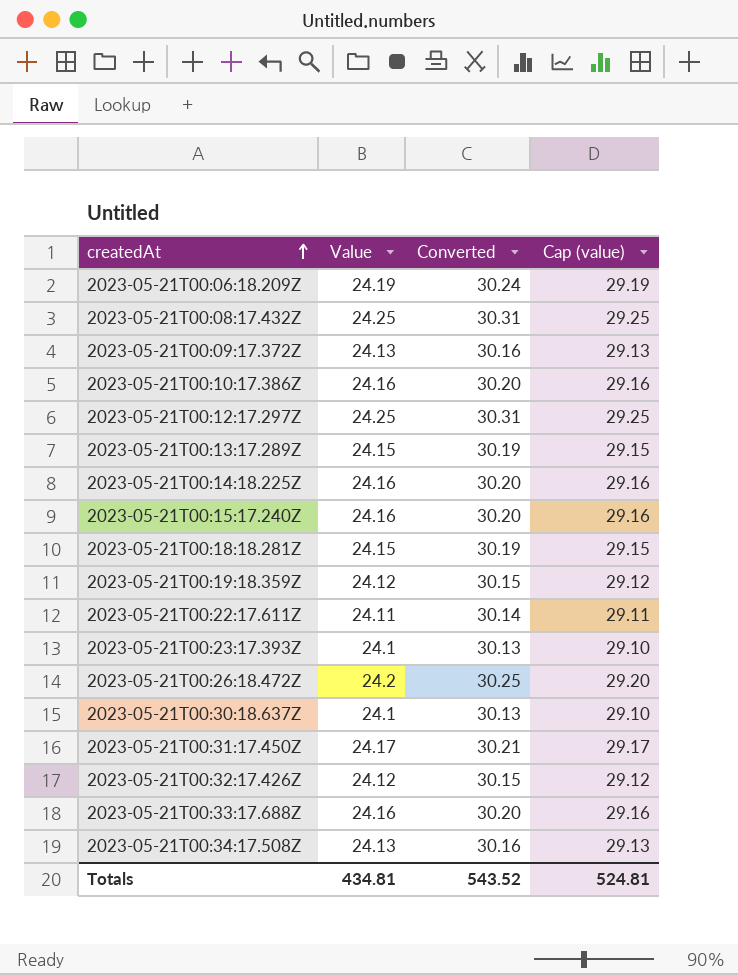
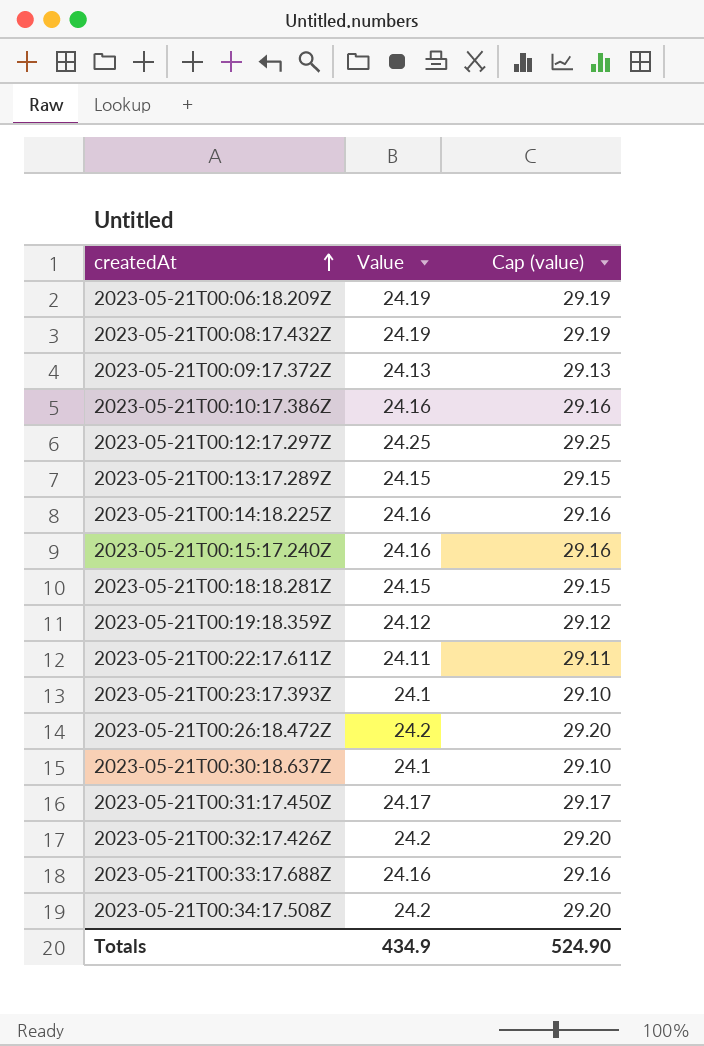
column Converted | formula: [Value] * 1.25 -> none
2023-05-21T00:08:17.432Z | Value: 24.25 -> 24.19
2023-05-21T00:08:17.432Z | Cap (value): 29.25 -> 29.19
2023-05-21T00:32:17.426Z | Value: 24.12 -> 24.2
2023-05-21T00:32:17.426Z | Cap (value): 29.12 -> 29.20
2023-05-21T00:34:17.508Z | Value: 24.13 -> 24.2
2023-05-21T00:34:17.508Z | Cap (value): 29.13 -> 29.20
Totals | Value: 434.81 -> 434.9
Totals | Cap (value): 524.81 -> 524.90

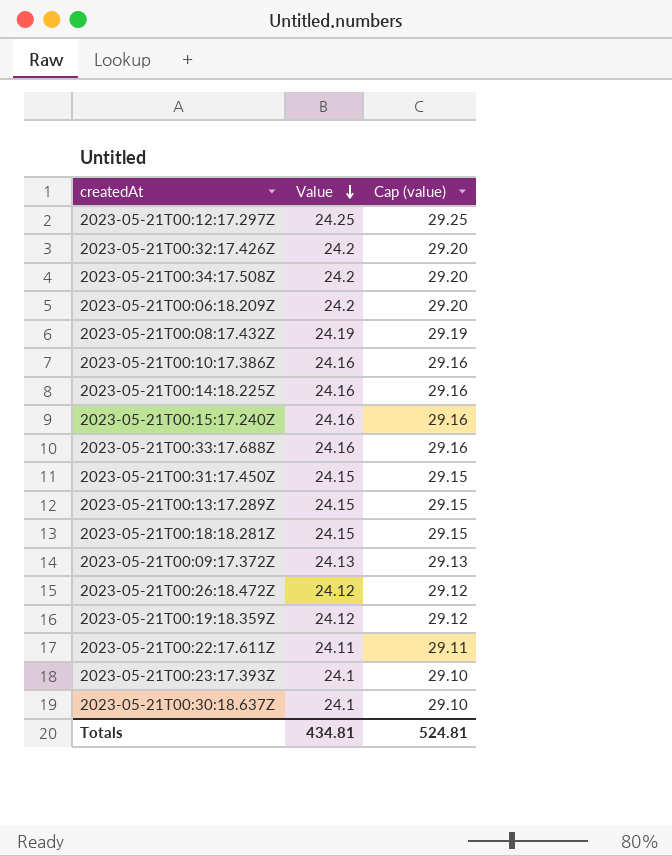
row order: createdAt ascending -> Value descending
2023-05-21T00:06:18.209Z | Value: 24.19 -> 24.2
2023-05-21T00:06:18.209Z | Cap (value): 29.19 -> 29.20
2023-05-21T00:31:17.450Z | Value: 24.17 -> 24.15
2023-05-21T00:31:17.450Z | Cap (value): 29.17 -> 29.15
2023-05-21T00:26:18.472Z | Value: 24.2 -> 24.12
2023-05-21T00:26:18.472Z | Cap (value): 29.20 -> 29.12
Totals | Value: 434.9 -> 434.81
Totals | Cap (value): 524.90 -> 524.81

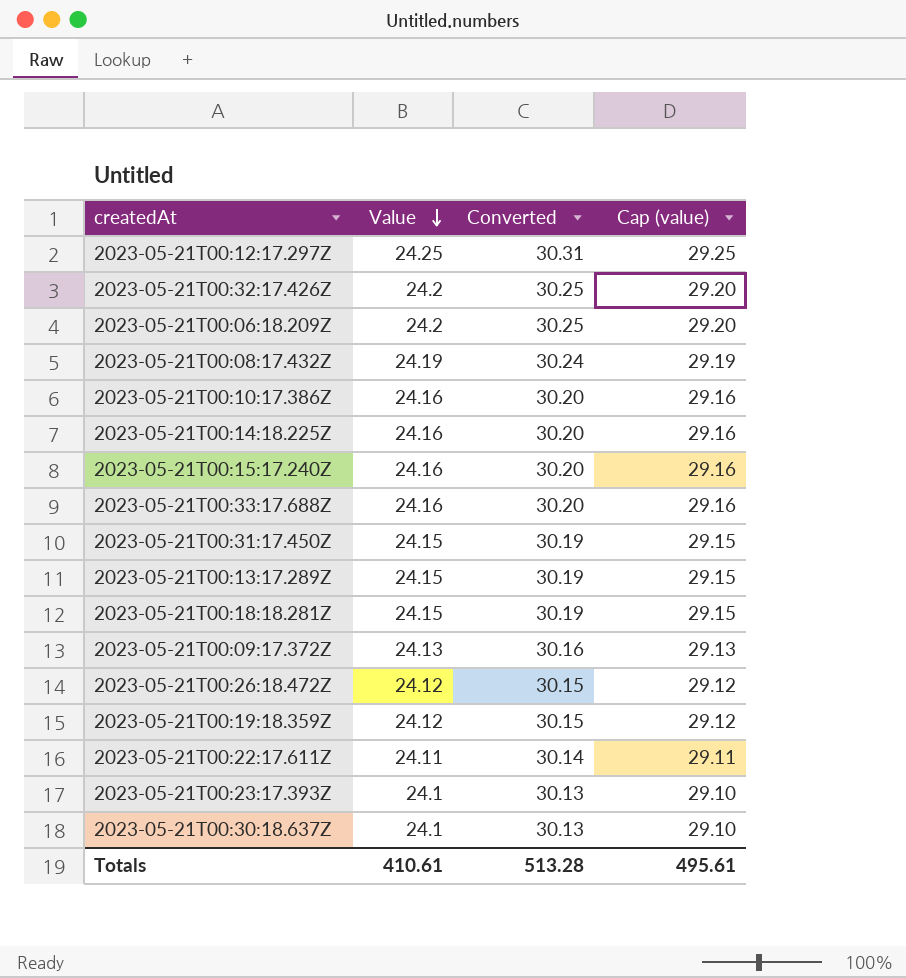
column Converted | formula: none -> [Value] * 1.25
row 2023-05-21T00:34:17.508Z: 24.2 | 29.20 -> none
Totals | Value: 434.81 -> 410.61
Totals | Cap (value): 524.81 -> 495.61

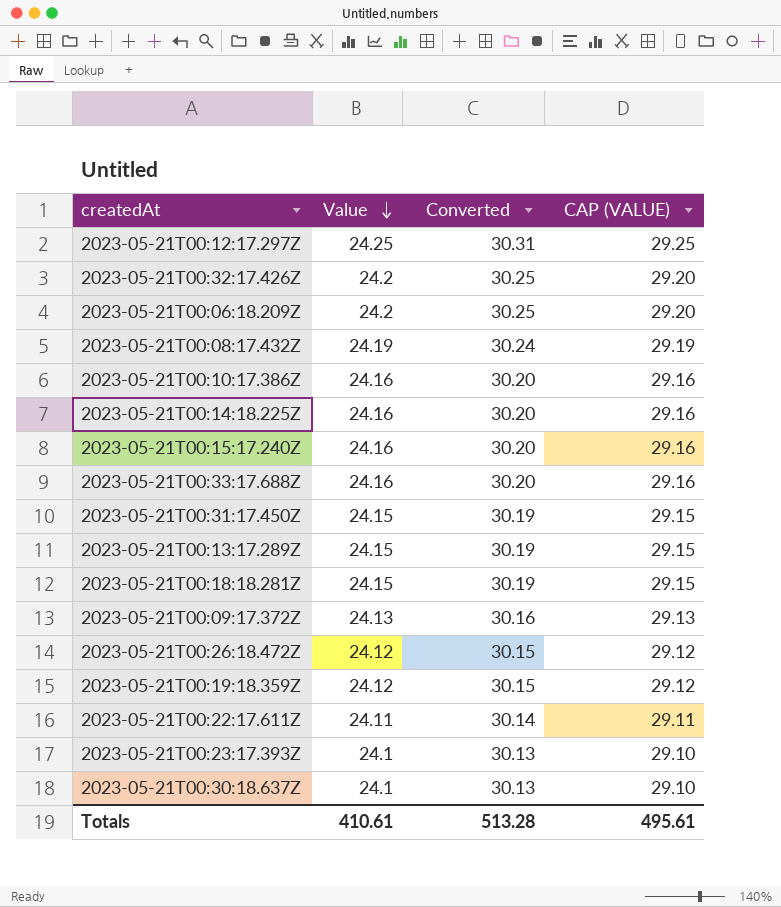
column name: Cap (value) -> CAP (VALUE)

